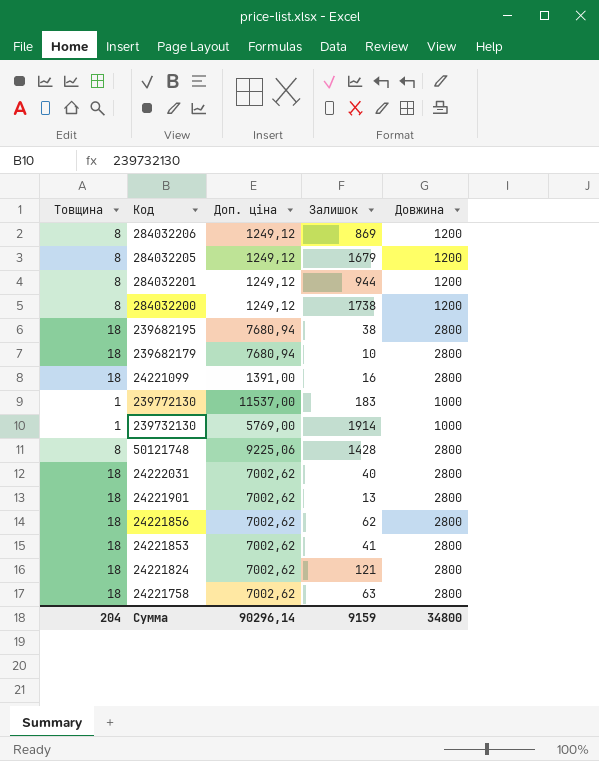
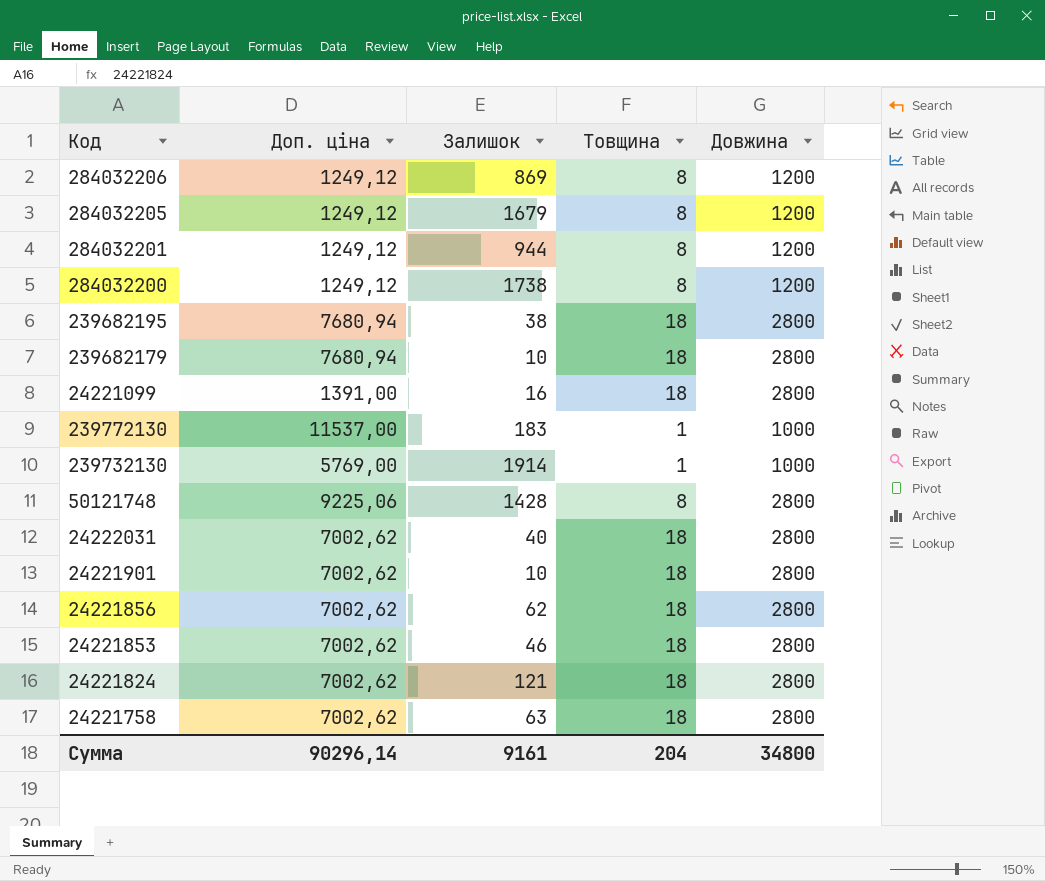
column Товщина | position: 1 -> 4
24221901 | Залишок: 13 -> 10
24221853 | Залишок: 41 -> 46
Сумма | Залишок: 9159 -> 9161

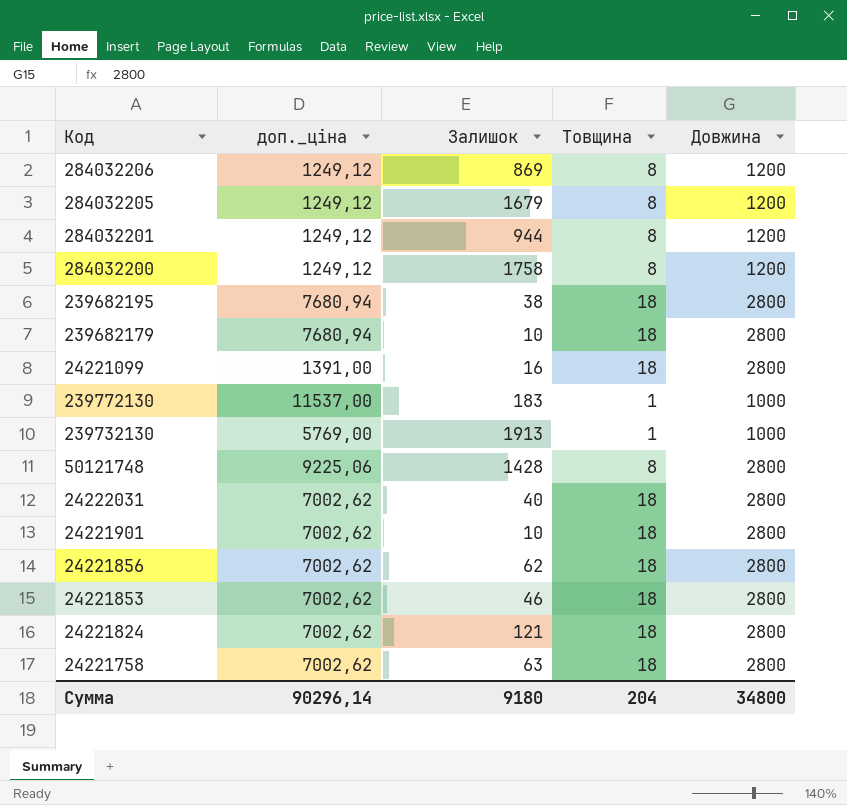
column name: Доп. ціна -> доп._ціна
284032200 | Залишок: 1738 -> 1758
239732130 | Залишок: 1914 -> 1913
Сумма | Залишок: 9161 -> 9180

